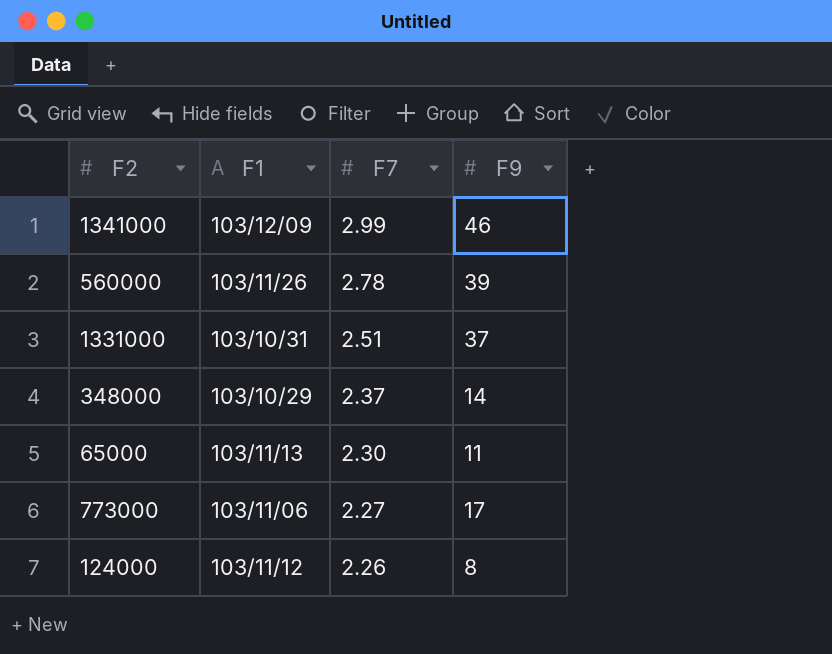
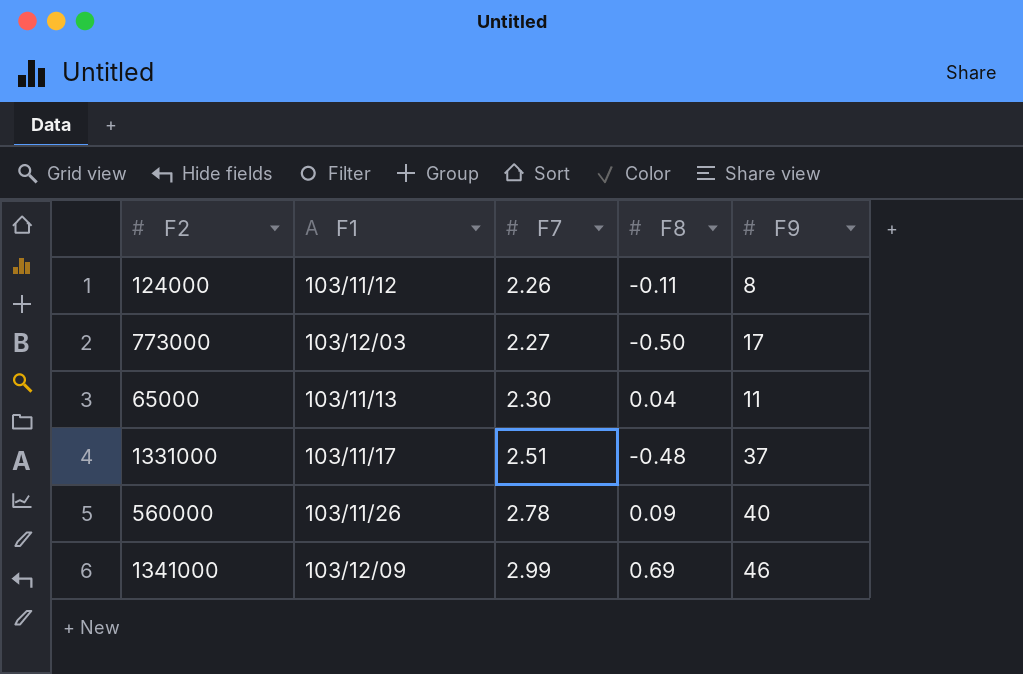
row order: F7 descending -> F7 ascending
column F8 | position: none -> 4
row 348000: 103/10/29 | 2.37 | 14 -> none
773000 | F1: 103/11/06 -> 103/12/03
1331000 | F1: 103/10/31 -> 103/11/17
560000 | F9: 39 -> 40

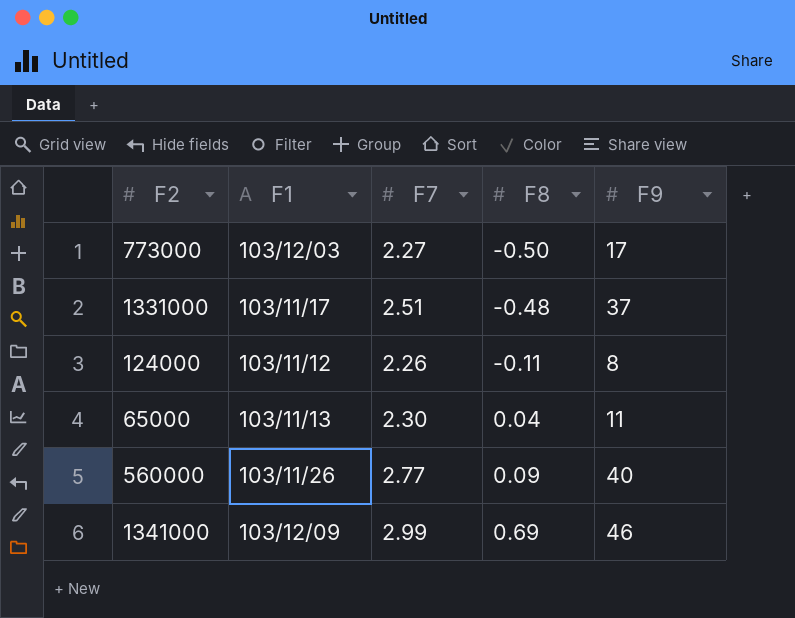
row order: F7 ascending -> F8 ascending
560000 | F7: 2.78 -> 2.77

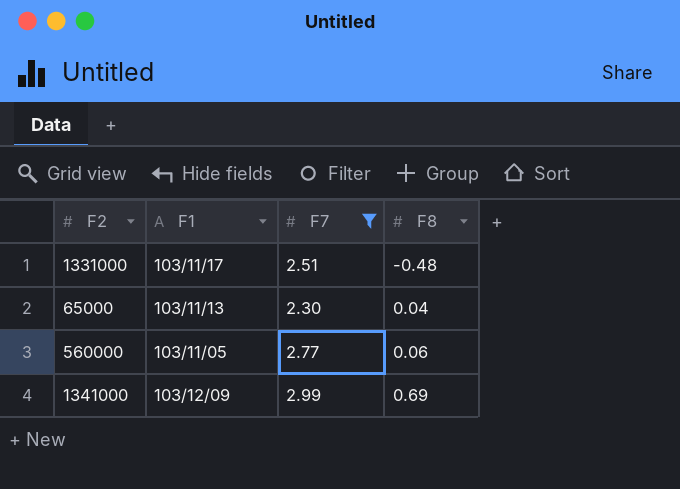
filter: none -> F7 >= 2.30
column F9 | position: 5 -> none
560000 | F1: 103/11/26 -> 103/11/05
560000 | F8: 0.09 -> 0.06

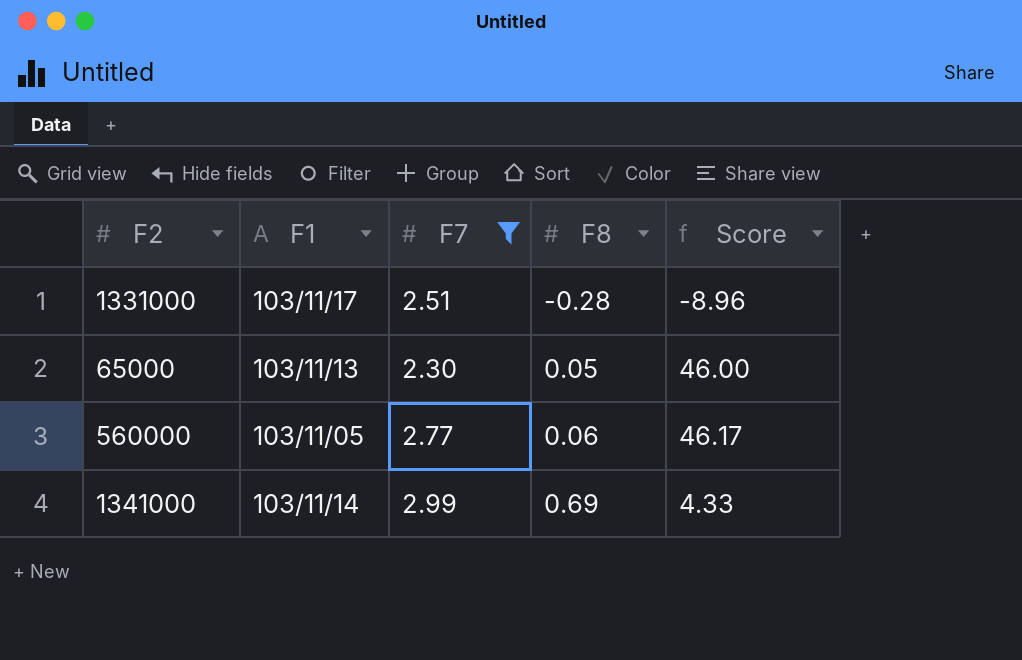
column Score | formula: none -> [F7] / [F8]
1331000 | F8: -0.48 -> -0.28
65000 | F8: 0.04 -> 0.05
1341000 | F1: 103/12/09 -> 103/11/14

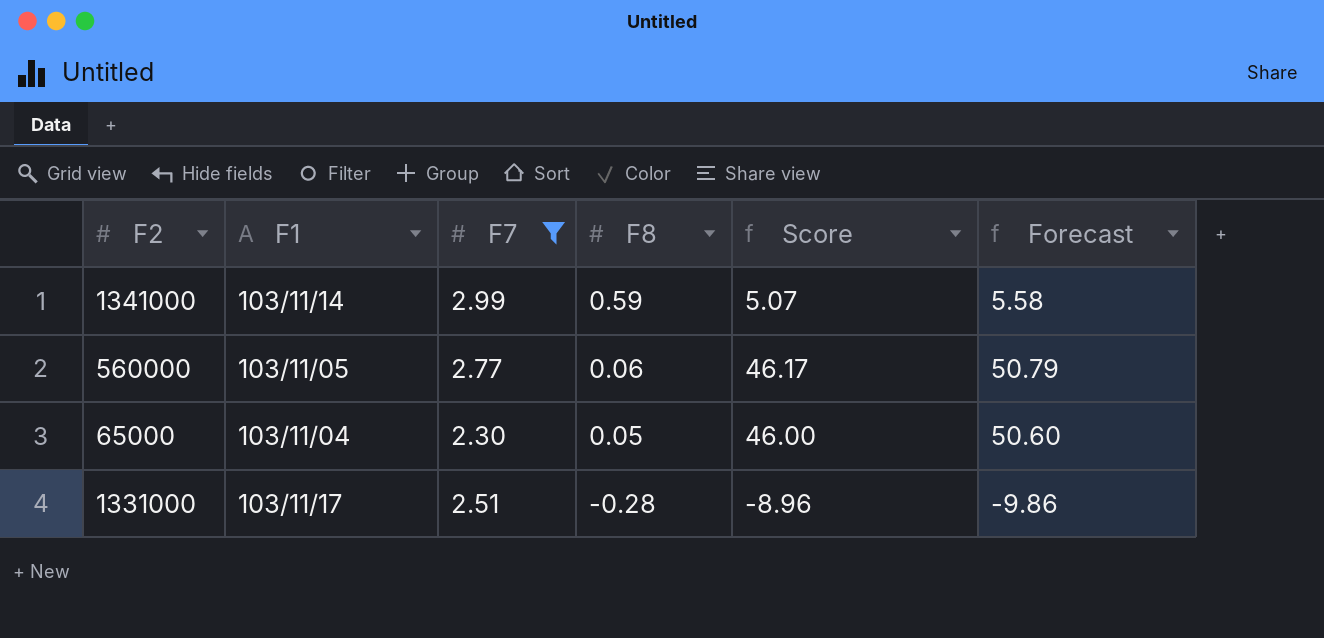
row order: F8 ascending -> F8 descending
column Forecast | formula: none -> [Score] * 1.1
1341000 | F8: 0.69 -> 0.59
1341000 | Score: 4.33 -> 5.07
65000 | F1: 103/11/13 -> 103/11/04

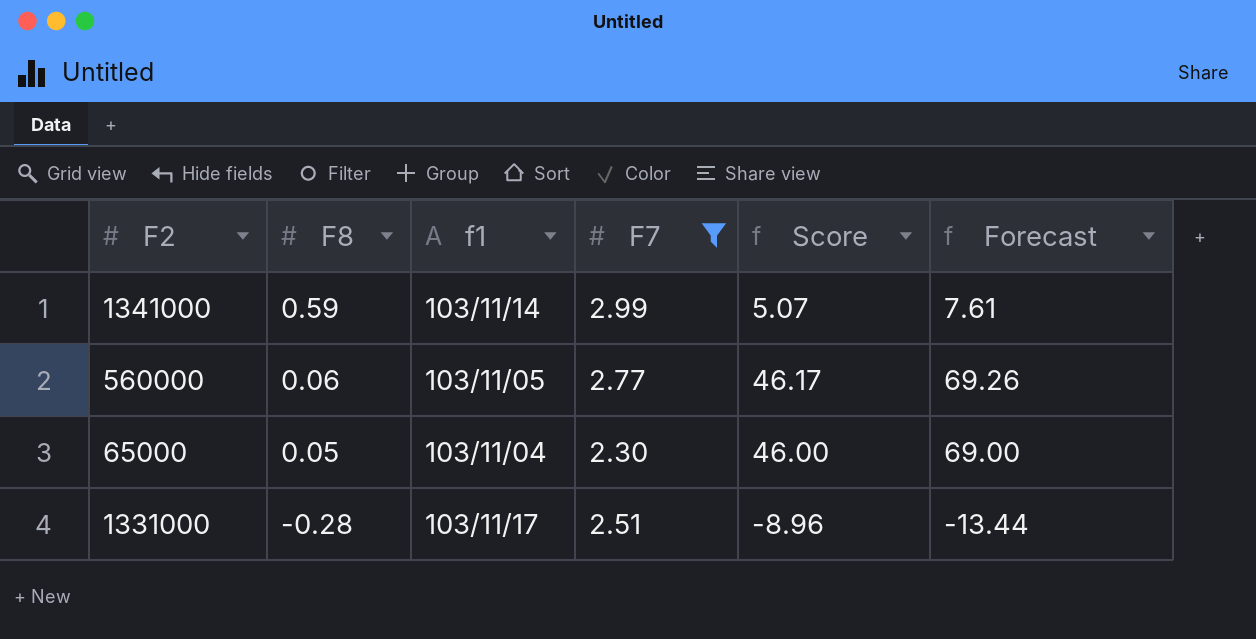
column F8 | position: 4 -> 2
column name: F1 -> f1
column Forecast | formula: [Score] * 1.1 -> [Score] * 1.5

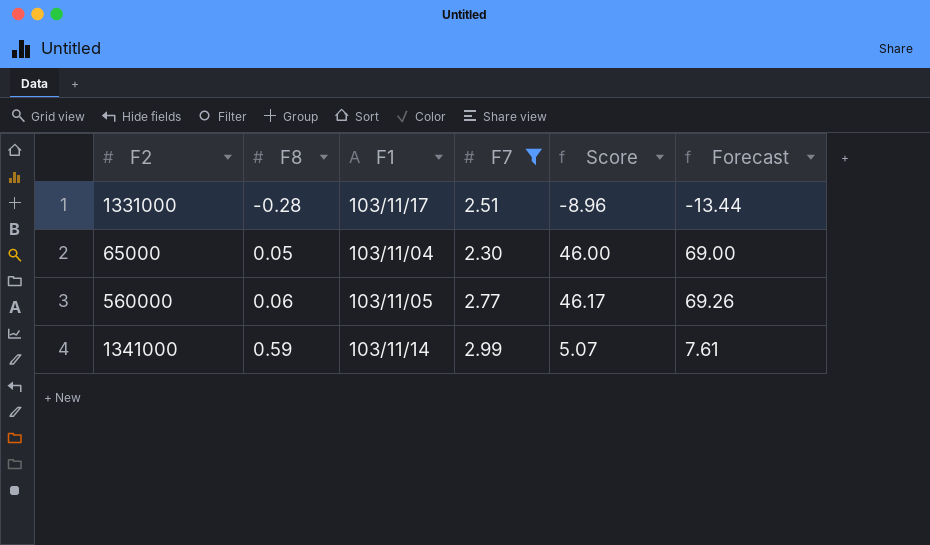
row order: F8 descending -> F8 ascending
column name: f1 -> F1

